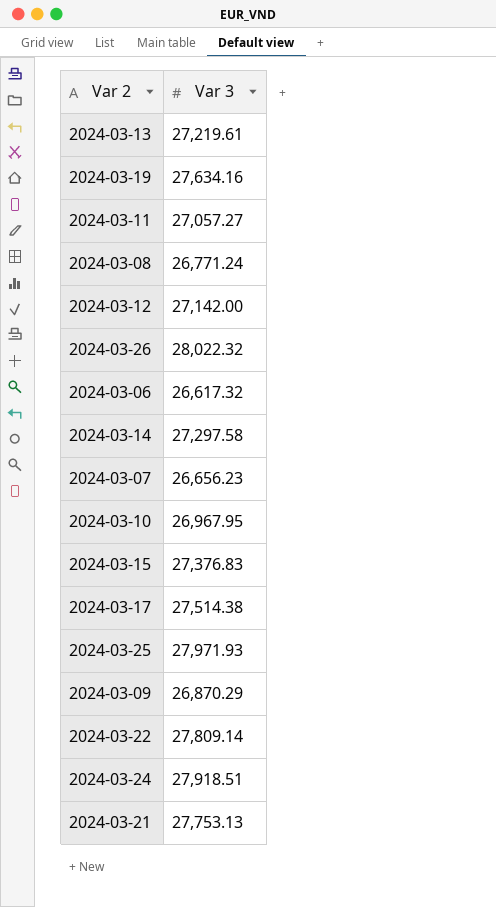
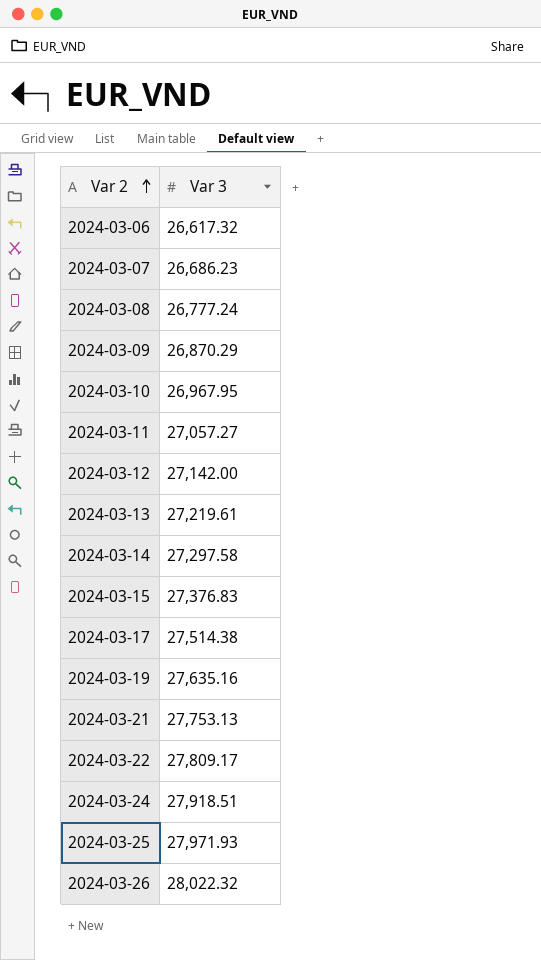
row order: none -> Var 2 ascending
2024-03-07 | Var 3: 26,656.23 -> 26,686.23
2024-03-08 | Var 3: 26,771.24 -> 26,777.24
2024-03-19 | Var 3: 27,634.16 -> 27,635.16
2024-03-22 | Var 3: 27,809.14 -> 27,809.17

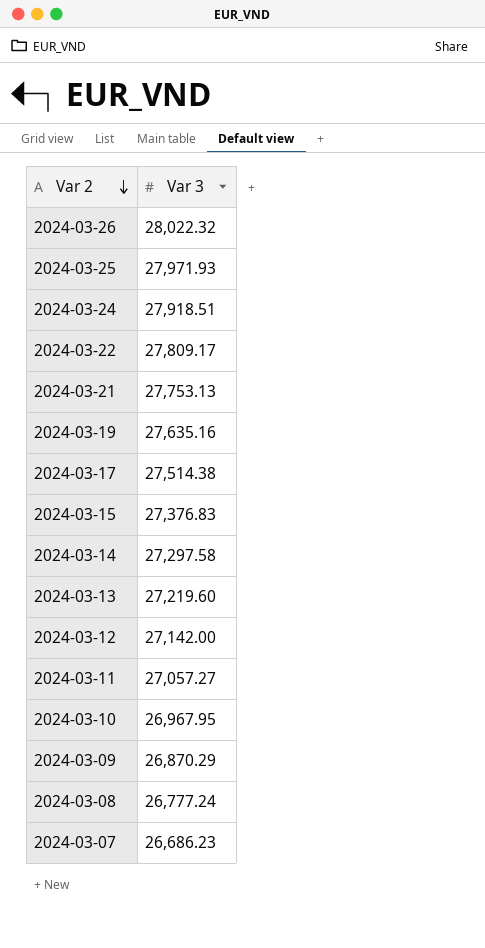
row order: Var 2 ascending -> Var 2 descending
row 2024-03-06: 26,617.32 -> none
2024-03-13 | Var 3: 27,219.61 -> 27,219.60

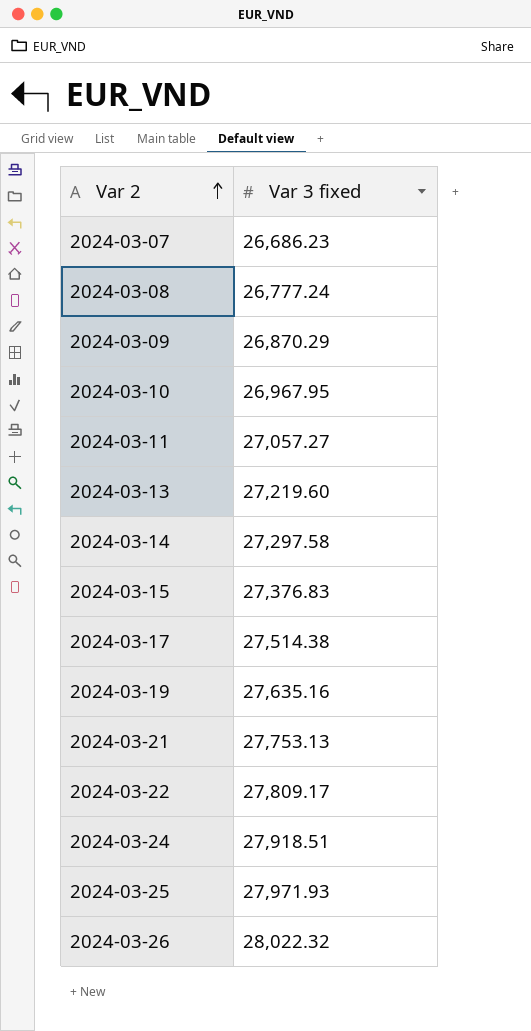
row order: Var 2 descending -> Var 2 ascending
column name: Var 3 -> Var 3 fixed
row 2024-03-12: 27,142.00 -> none

